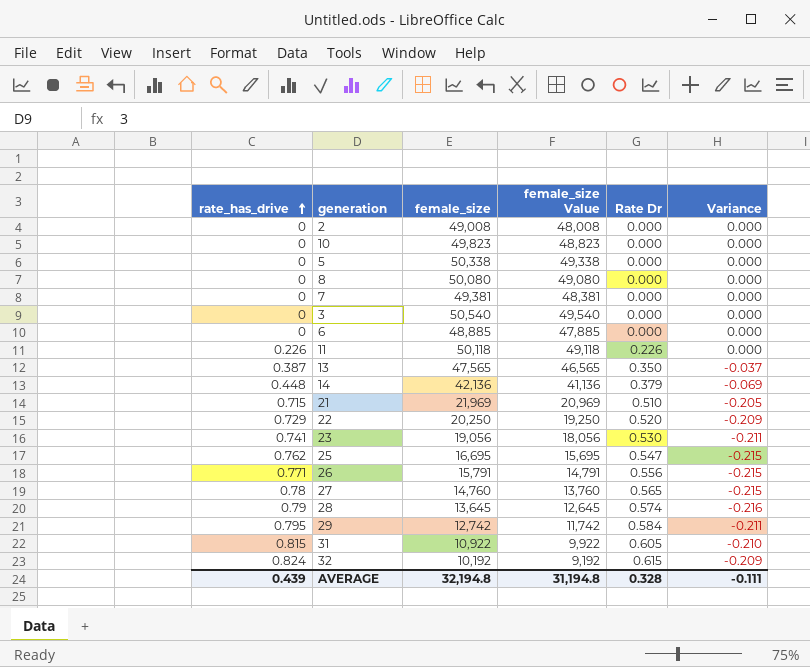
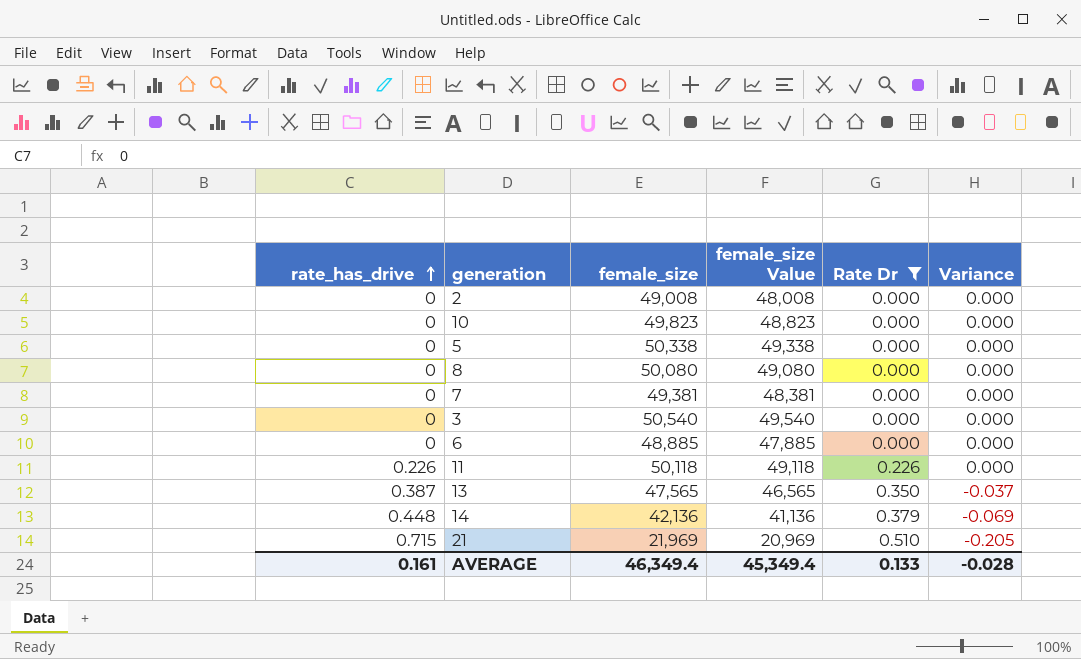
filter: none -> Rate Dr <= 0.510
AVERAGE | rate_has_drive: 0.439 -> 0.161
AVERAGE | female_size: 32,194.8 -> 46,349.4
AVERAGE | female_size Value: 31,194.8 -> 45,349.4
AVERAGE | Rate Dr: 0.328 -> 0.133
AVERAGE | Variance: -0.111 -> -0.028

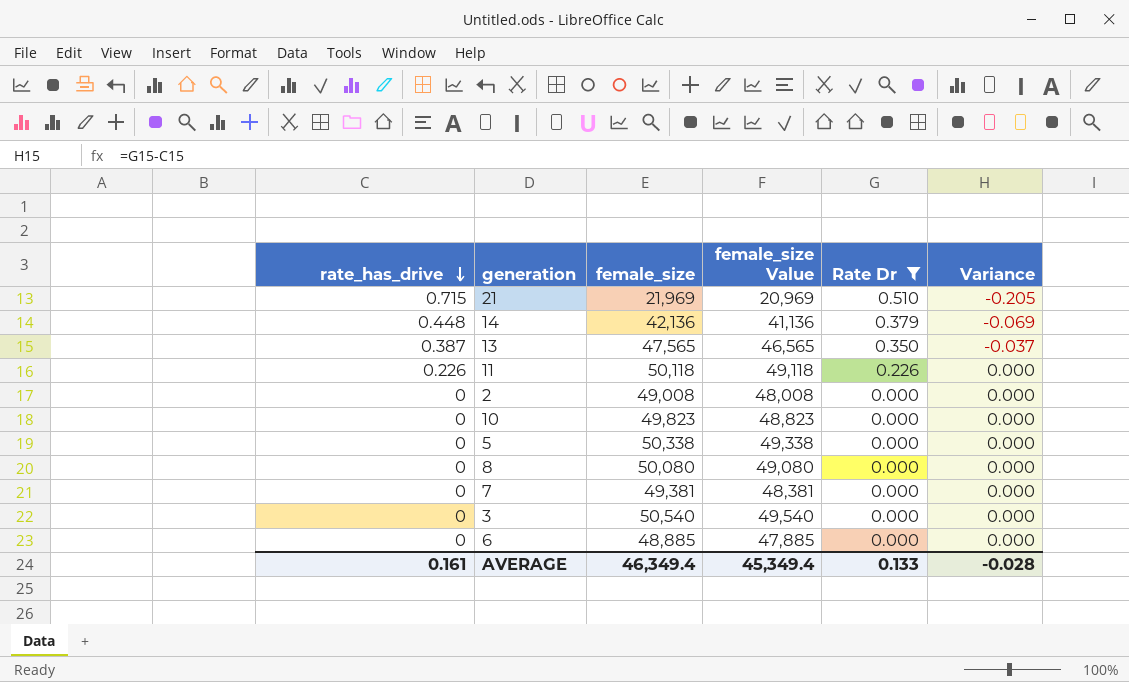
row order: rate_has_drive ascending -> rate_has_drive descending

